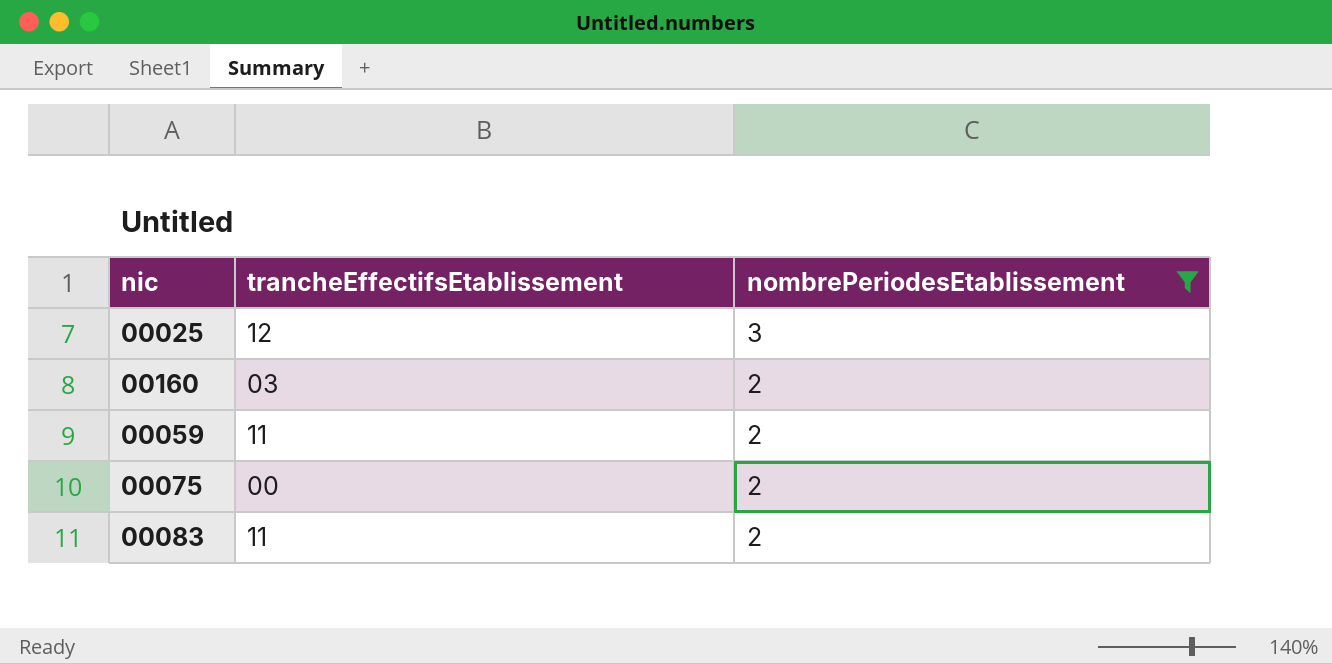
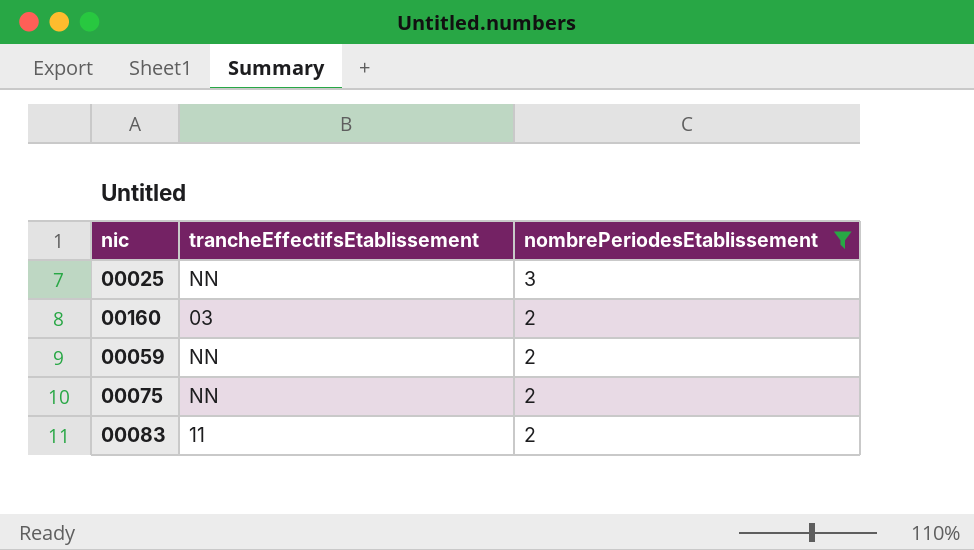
00025 | trancheEffectifsEtablissement: 12 -> NN
00059 | trancheEffectifsEtablissement: 11 -> NN
00075 | trancheEffectifsEtablissement: 00 -> NN

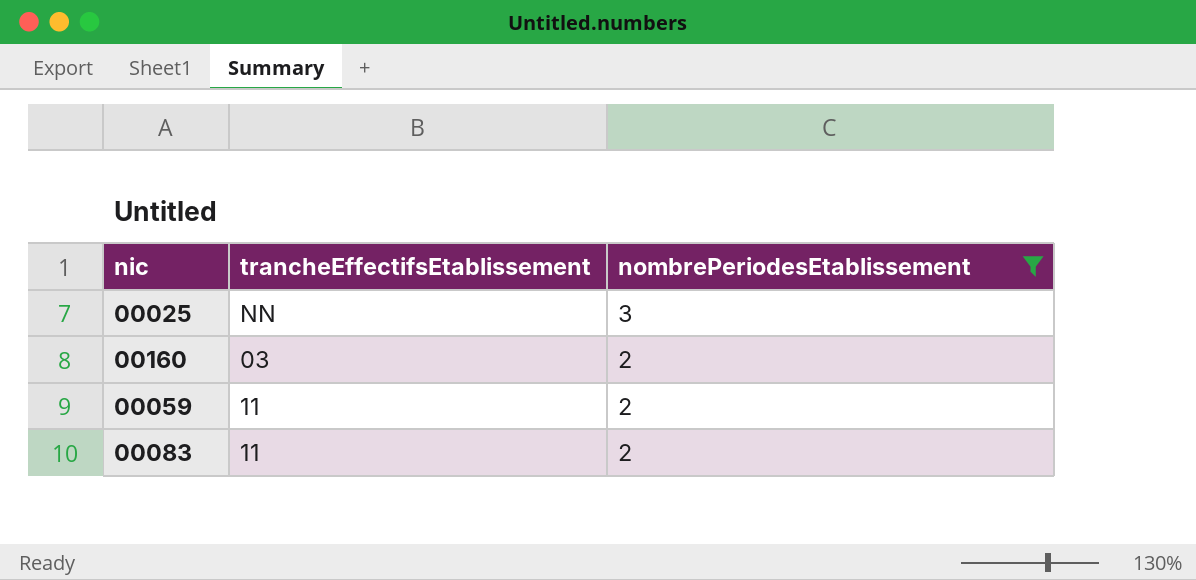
row 00075: NN | 2 -> none
00059 | trancheEffectifsEtablissement: NN -> 11

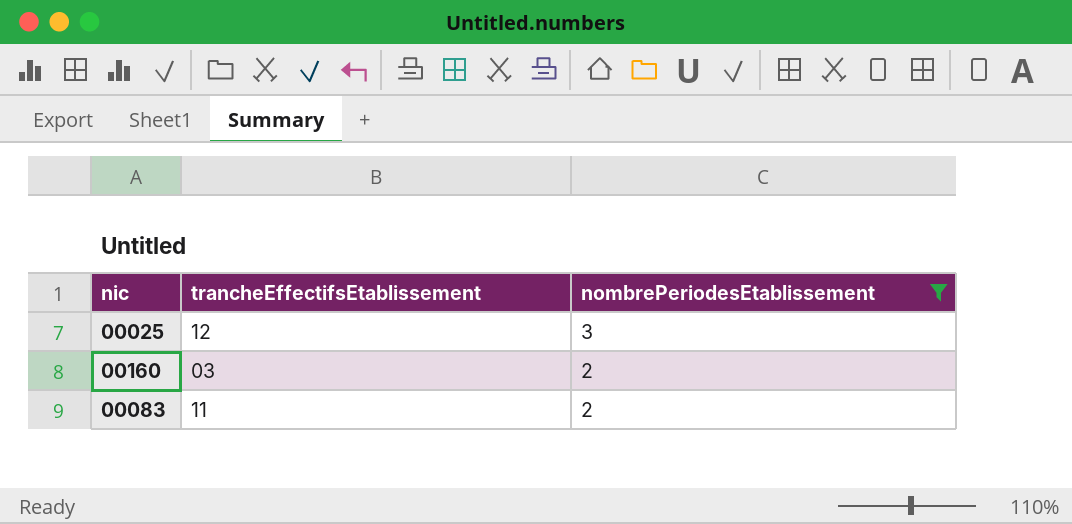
row 00059: 11 | 2 -> none
00025 | trancheEffectifsEtablissement: NN -> 12

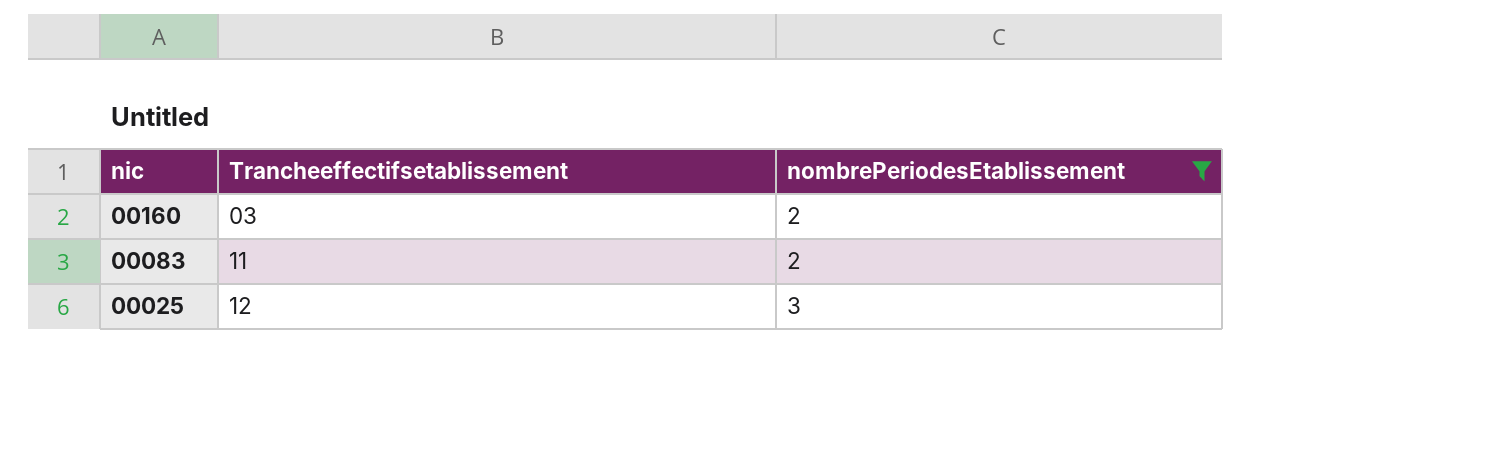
row order: nombrePeriodesEtablissement descending -> nic descending
column name: trancheEffectifsEtablissement -> Trancheeffectifsetablissement

